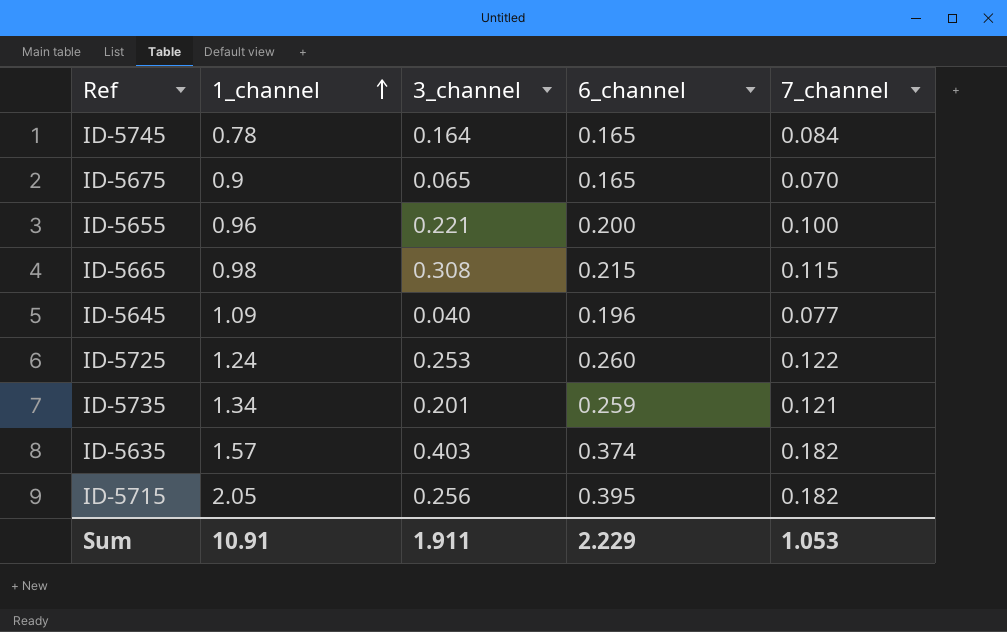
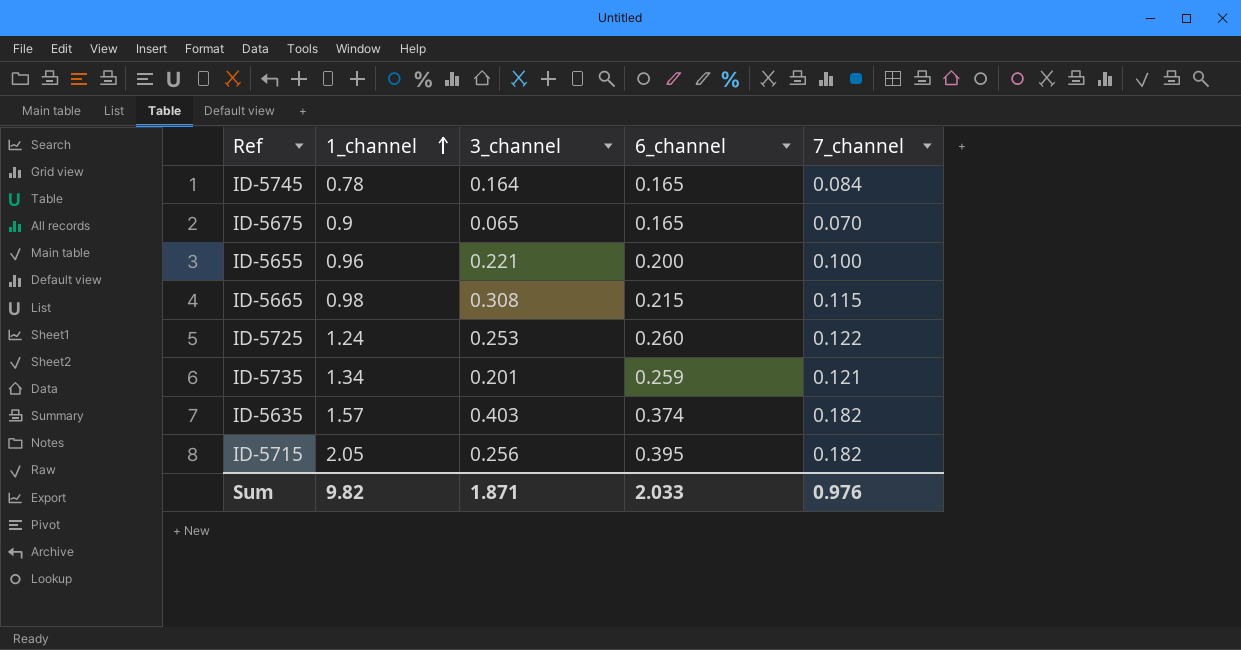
row ID-5645: 1.09 | 0.040 | 0.196 | 0.077 -> none
Sum | 1_channel: 10.91 -> 9.82
Sum | 3_channel: 1.911 -> 1.871
Sum | 6_channel: 2.229 -> 2.033
Sum | 7_channel: 1.053 -> 0.976

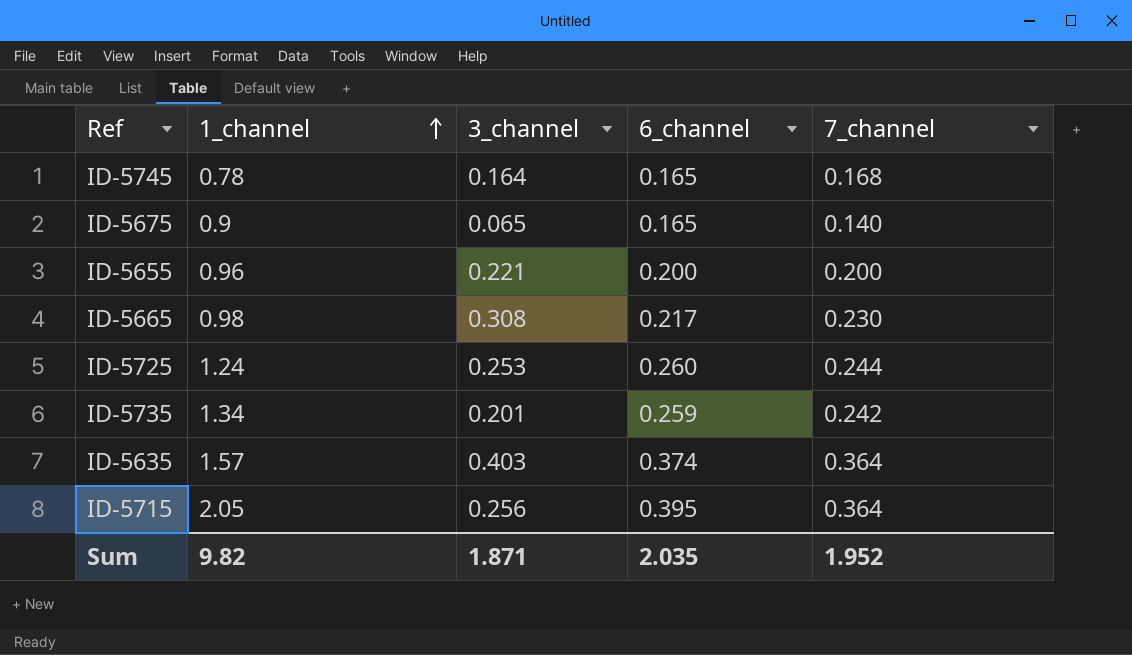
ID-5745 | 7_channel: 0.084 -> 0.168
ID-5675 | 7_channel: 0.070 -> 0.140
ID-5655 | 7_channel: 0.100 -> 0.200
ID-5665 | 6_channel: 0.215 -> 0.217
ID-5665 | 7_channel: 0.115 -> 0.230
ID-5725 | 7_channel: 0.122 -> 0.244
ID-5735 | 7_channel: 0.121 -> 0.242
ID-5635 | 7_channel: 0.182 -> 0.364
ID-5715 | 7_channel: 0.182 -> 0.364
Sum | 6_channel: 2.033 -> 2.035
Sum | 7_channel: 0.976 -> 1.952

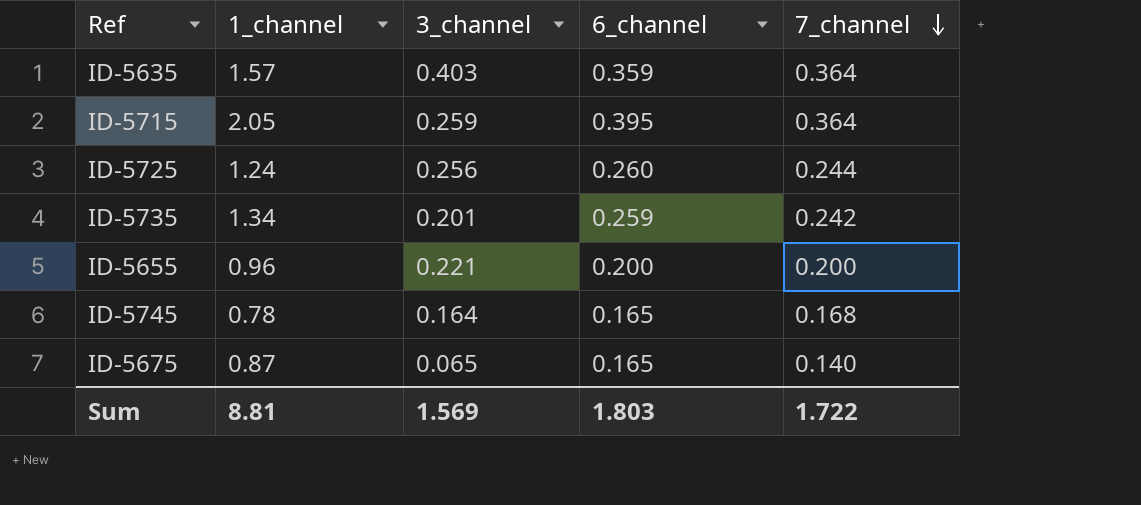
row order: 1_channel ascending -> 7_channel descending
row ID-5665: 0.98 | 0.308 | 0.217 | 0.230 -> none
ID-5635 | 6_channel: 0.374 -> 0.359
ID-5715 | 3_channel: 0.256 -> 0.259
ID-5725 | 3_channel: 0.253 -> 0.256
ID-5675 | 1_channel: 0.9 -> 0.87
Sum | 1_channel: 9.82 -> 8.81
Sum | 3_channel: 1.871 -> 1.569
Sum | 6_channel: 2.035 -> 1.803
Sum | 7_channel: 1.952 -> 1.722

